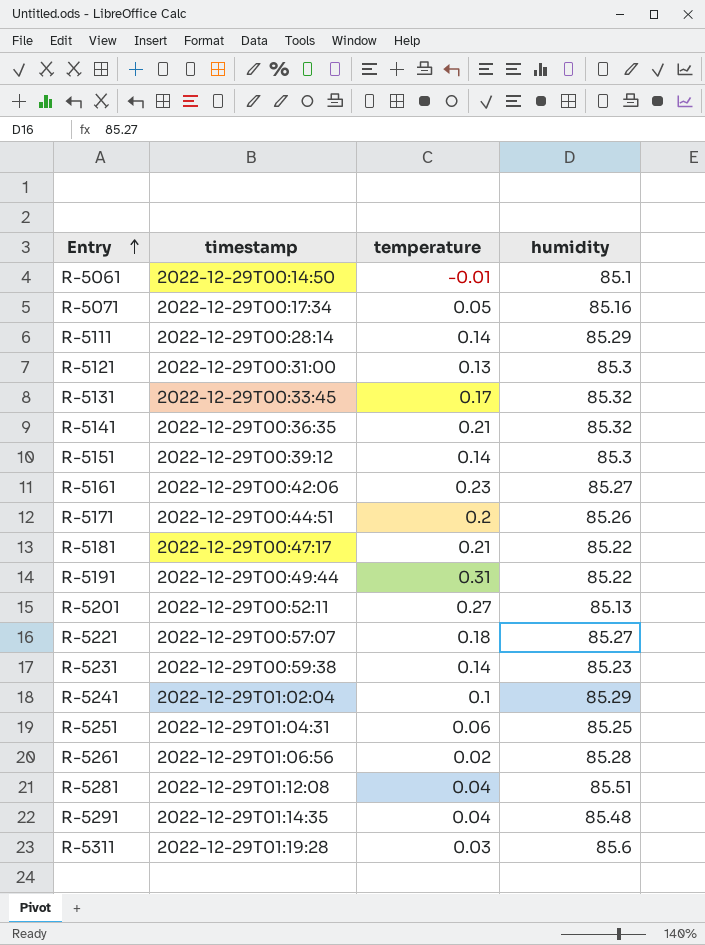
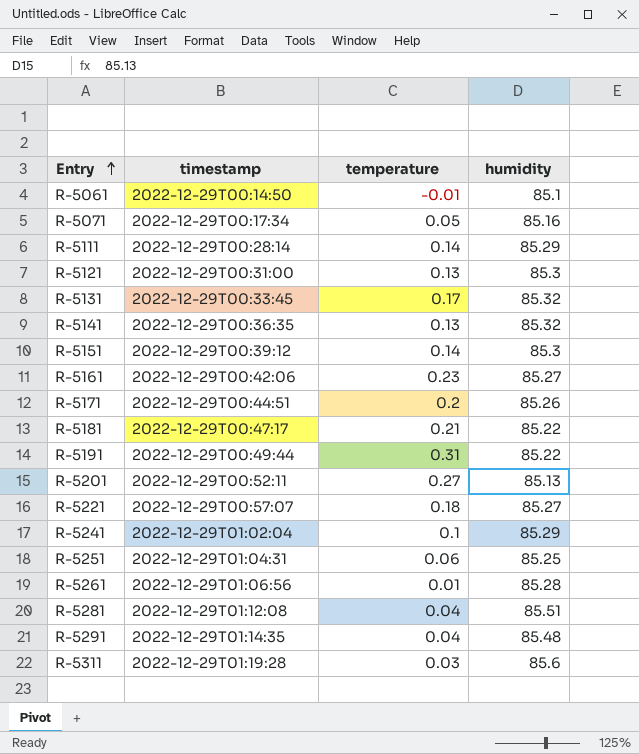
row R-5231: 2022-12-29T00:59:38 | 0.14 | 85.23 -> none
R-5141 | temperature: 0.21 -> 0.13
R-5261 | temperature: 0.02 -> 0.01

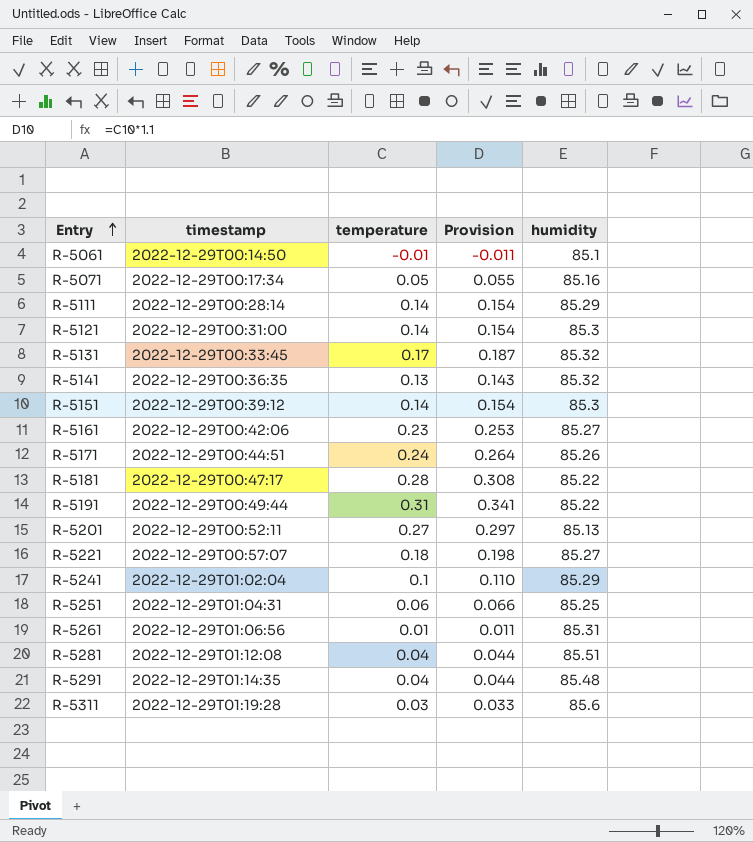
column Provision | formula: none -> [temperature] * 1.1
R-5121 | temperature: 0.13 -> 0.14
R-5171 | temperature: 0.2 -> 0.24
R-5181 | temperature: 0.21 -> 0.28
R-5261 | humidity: 85.28 -> 85.31

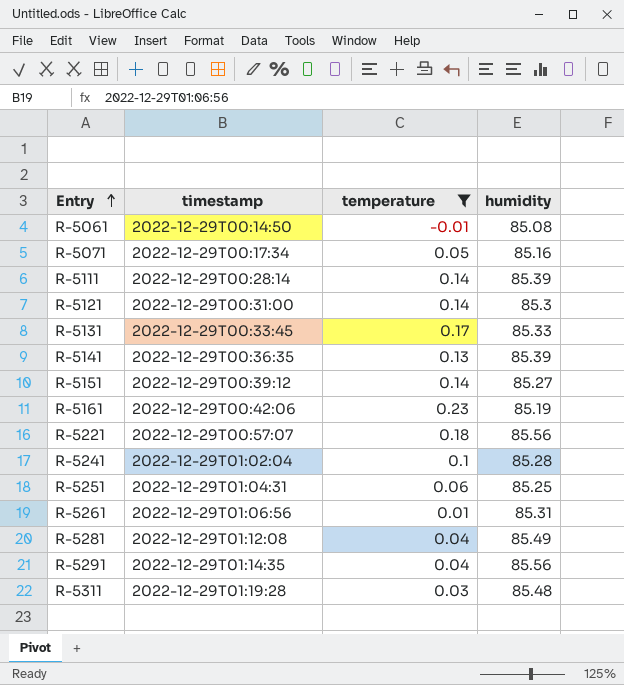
filter: none -> temperature <= 0.23
column Provision | formula: [temperature] * 1.1 -> none
R-5061 | humidity: 85.1 -> 85.08
R-5111 | humidity: 85.29 -> 85.39
R-5131 | humidity: 85.32 -> 85.33
R-5141 | humidity: 85.32 -> 85.39
R-5151 | humidity: 85.3 -> 85.27
R-5161 | humidity: 85.27 -> 85.19
R-5221 | humidity: 85.27 -> 85.56
R-5241 | humidity: 85.29 -> 85.28
R-5281 | humidity: 85.51 -> 85.49
R-5291 | humidity: 85.48 -> 85.56
R-5311 | humidity: 85.6 -> 85.48

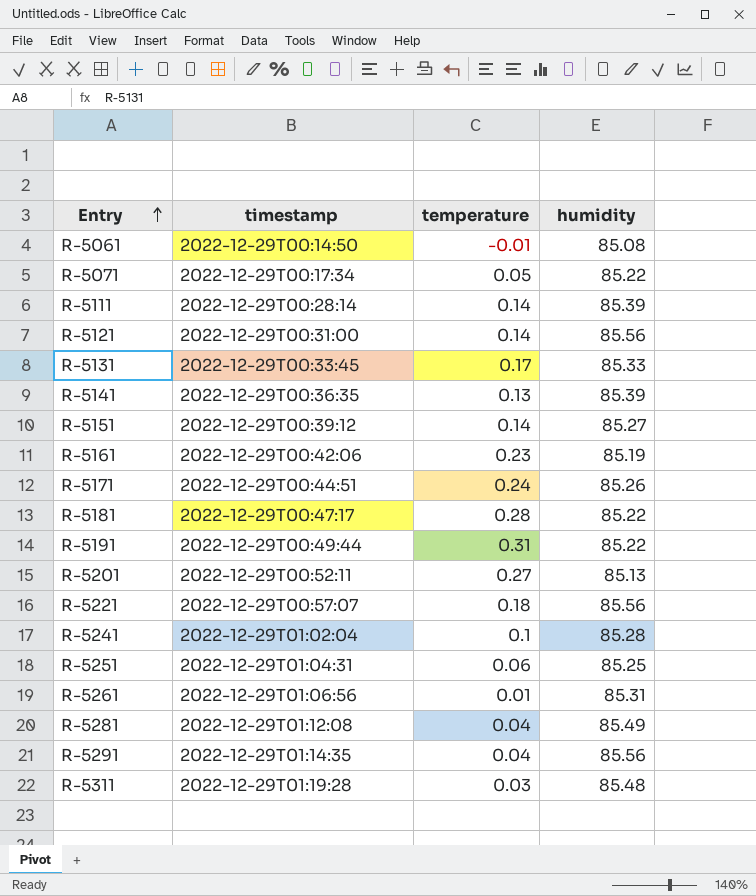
filter: temperature <= 0.23 -> none
R-5071 | humidity: 85.16 -> 85.22
R-5121 | humidity: 85.3 -> 85.56

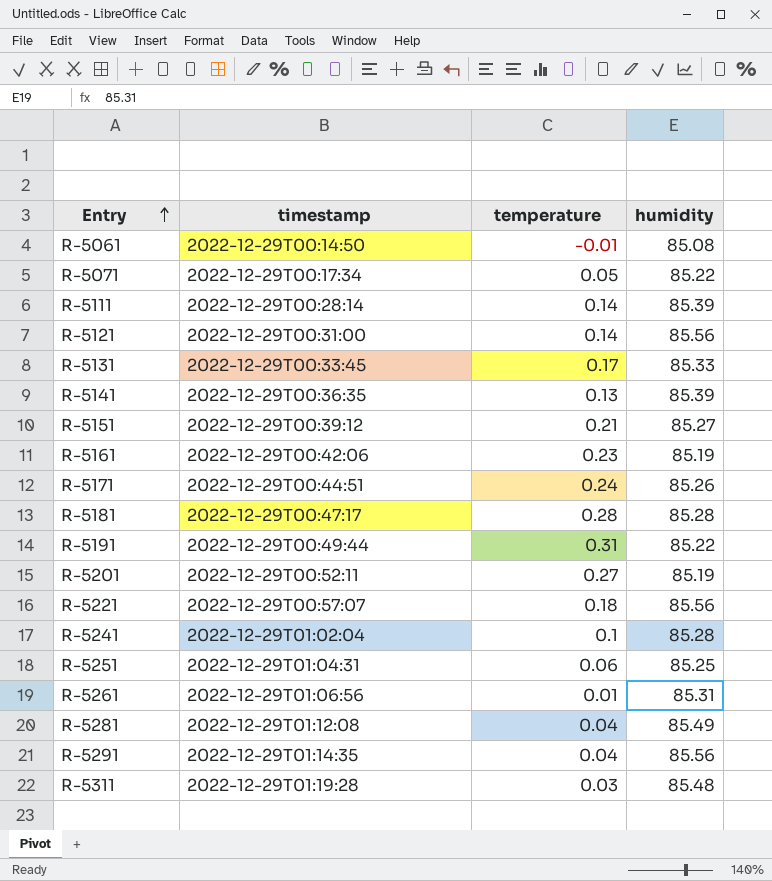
R-5151 | temperature: 0.14 -> 0.21
R-5181 | humidity: 85.22 -> 85.28
R-5201 | humidity: 85.13 -> 85.19

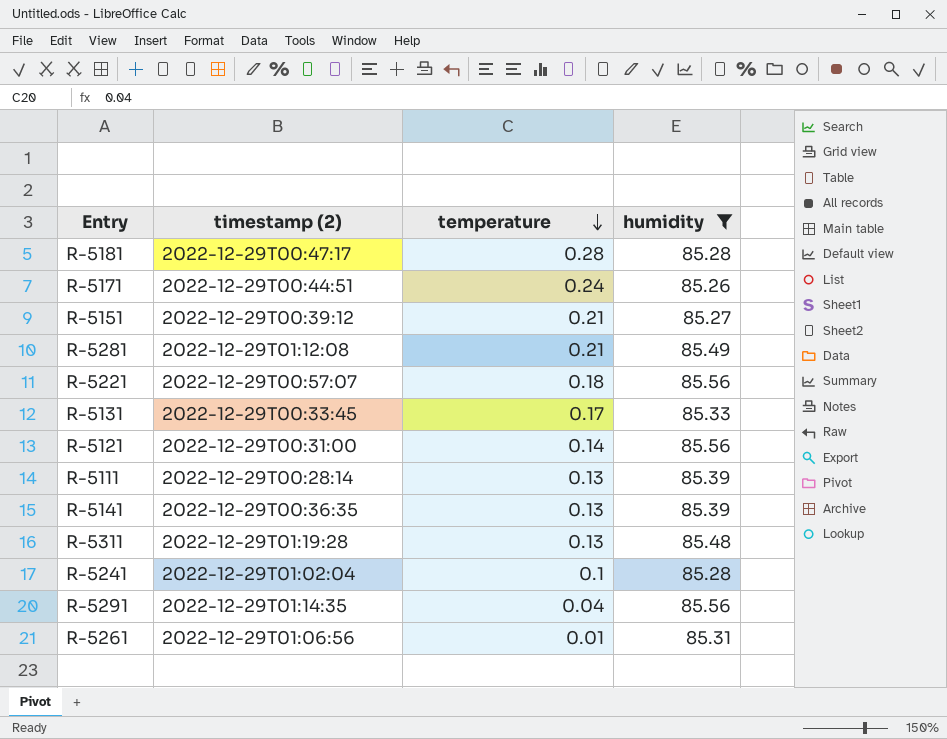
filter: none -> humidity >= 85.26
row order: Entry ascending -> temperature descending
column name: timestamp -> timestamp (2)
R-5281 | temperature: 0.04 -> 0.21
R-5111 | temperature: 0.14 -> 0.13
R-5311 | temperature: 0.03 -> 0.13

